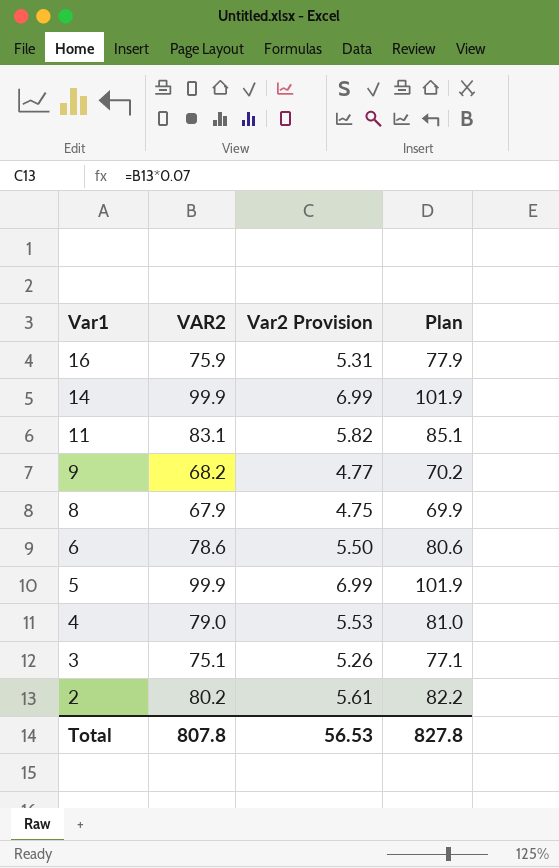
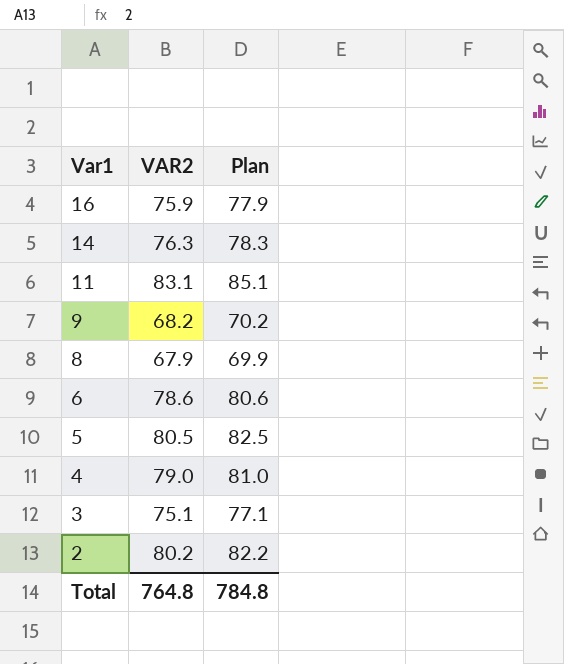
column Var2 Provision | formula: [VAR2] * 0.07 -> none
14 | VAR2: 99.9 -> 76.3
14 | Plan: 101.9 -> 78.3
5 | VAR2: 99.9 -> 80.5
5 | Plan: 101.9 -> 82.5
Total | VAR2: 807.8 -> 764.8
Total | Plan: 827.8 -> 784.8

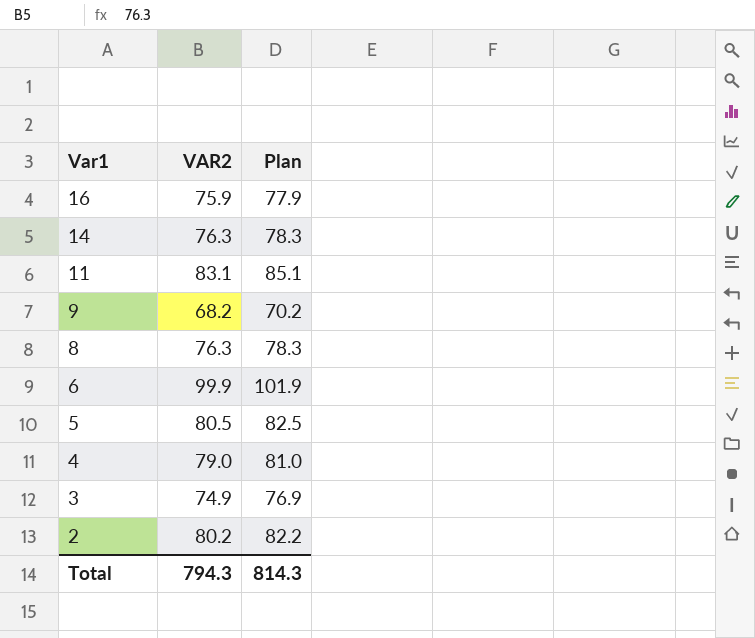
8 | VAR2: 67.9 -> 76.3
8 | Plan: 69.9 -> 78.3
6 | VAR2: 78.6 -> 99.9
6 | Plan: 80.6 -> 101.9
3 | VAR2: 75.1 -> 74.9
3 | Plan: 77.1 -> 76.9
Total | VAR2: 764.8 -> 794.3
Total | Plan: 784.8 -> 814.3

